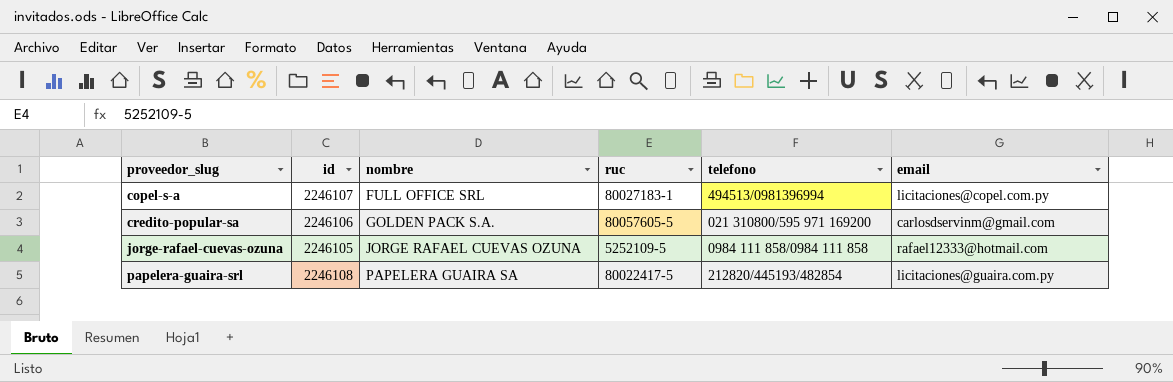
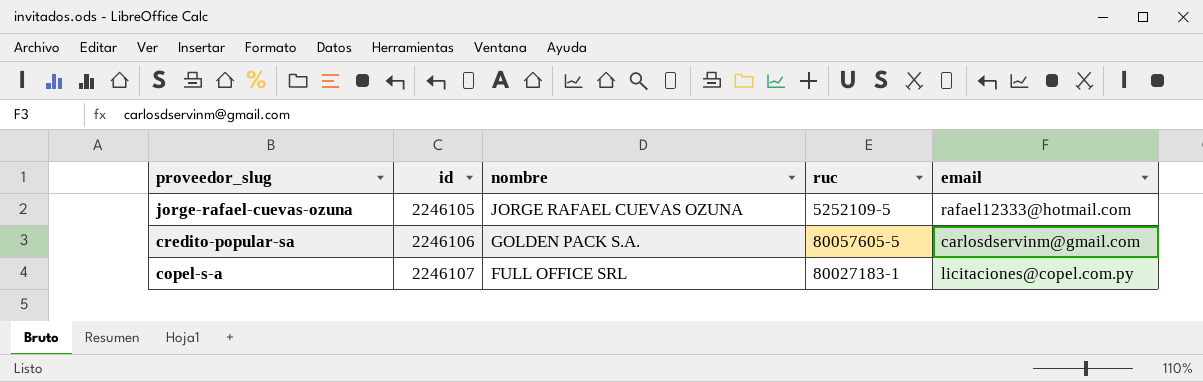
row order: proveedor_slug ascending -> proveedor_slug descending
column telefono | position: 5 -> none
row papelera-guaira-srl: 2246108 | PAPELERA GUAIRA SA | 80022417-5 | 212820/445193/482854 | licitaciones@guaira.com.py -> none

